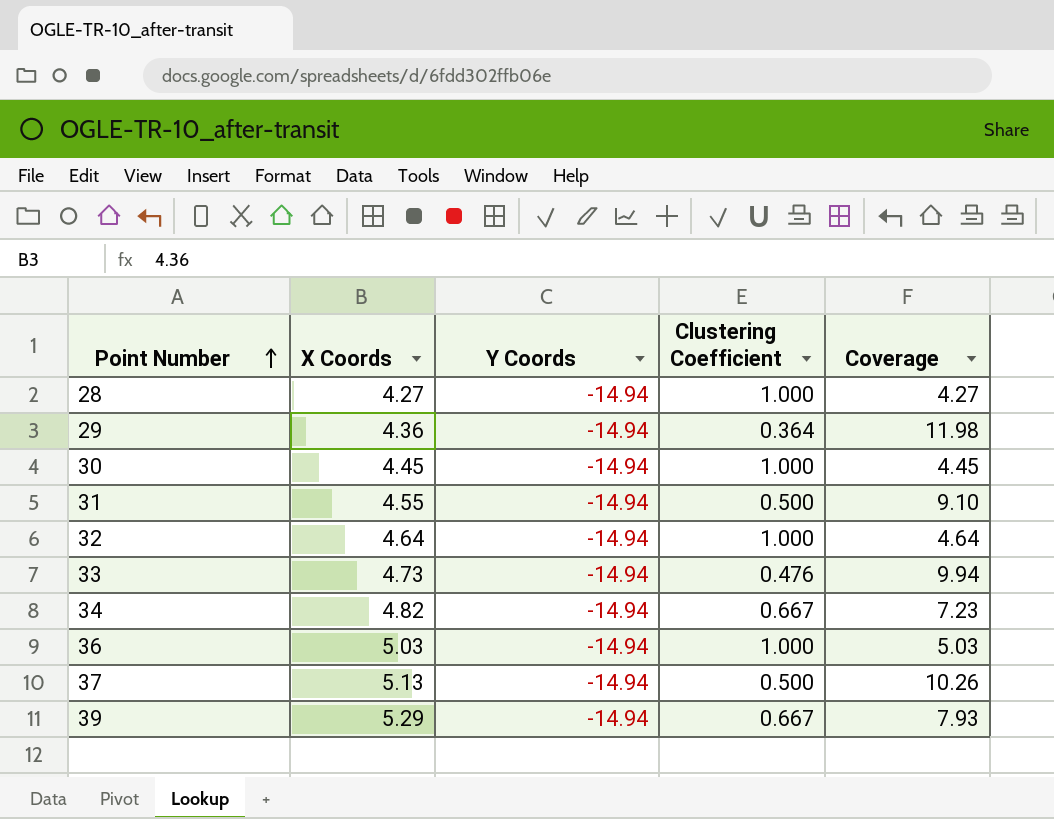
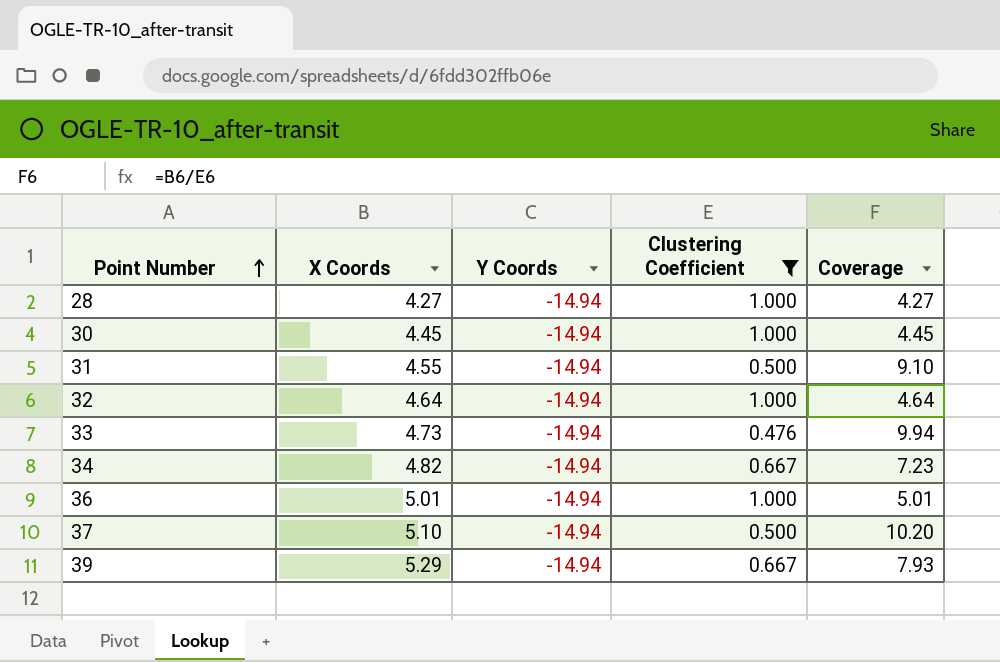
filter: none -> Clustering Coefficient != 0.364
36 | X Coords: 5.03 -> 5.01
36 | Coverage: 5.03 -> 5.01
37 | X Coords: 5.13 -> 5.10
37 | Coverage: 10.26 -> 10.20

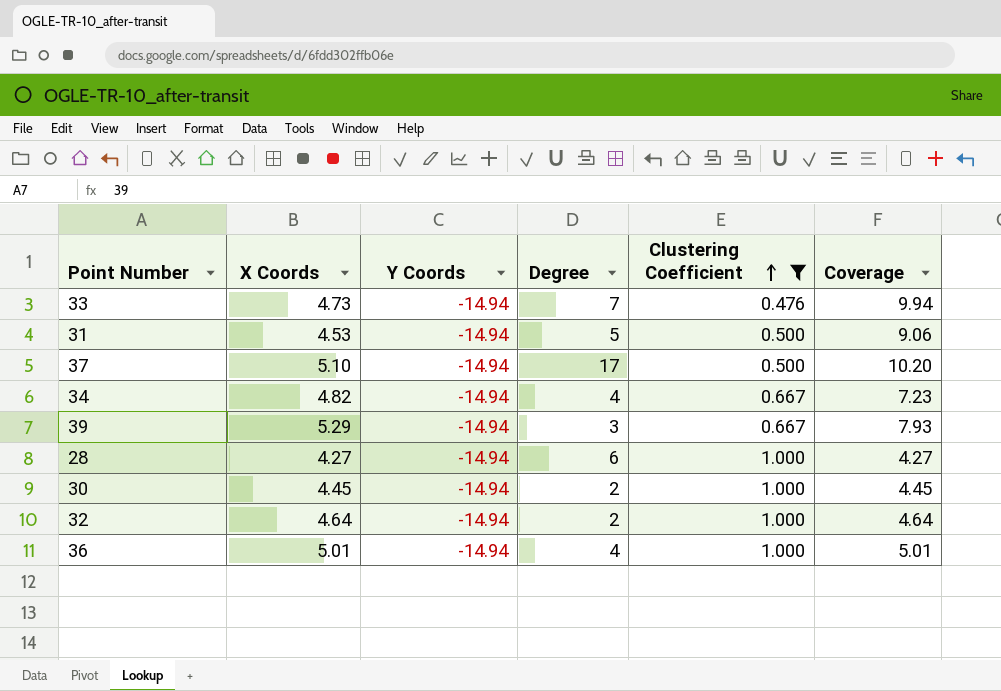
row order: Point Number ascending -> Clustering Coefficient ascending
column Degree | position: none -> 4
31 | X Coords: 4.55 -> 4.53
31 | Coverage: 9.10 -> 9.06

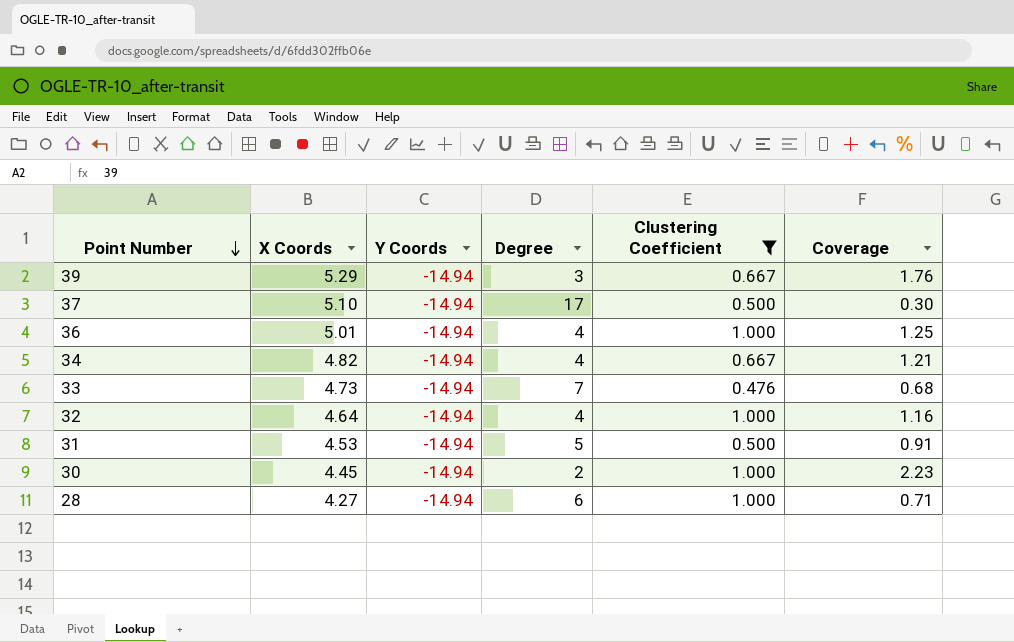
row order: Clustering Coefficient ascending -> Point Number descending
column Coverage | formula: [X Coords] / [Clustering Coefficient] -> [X Coords] / [Degree]
32 | Degree: 2 -> 4

